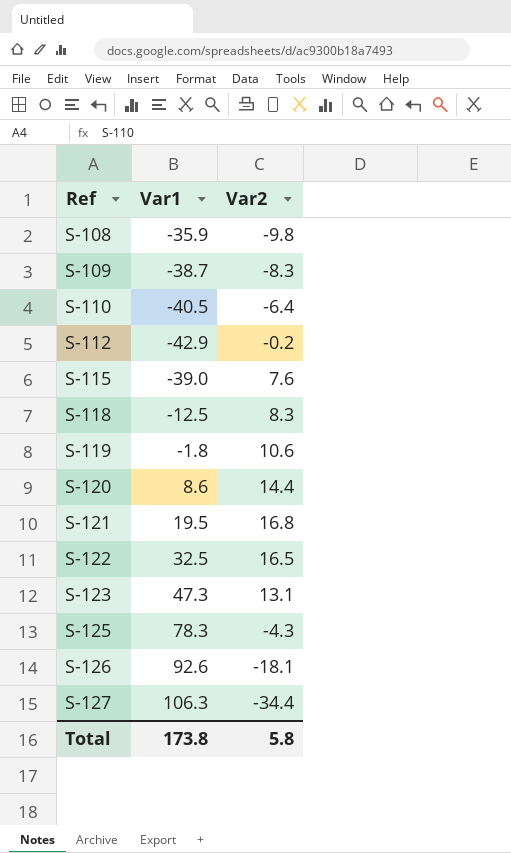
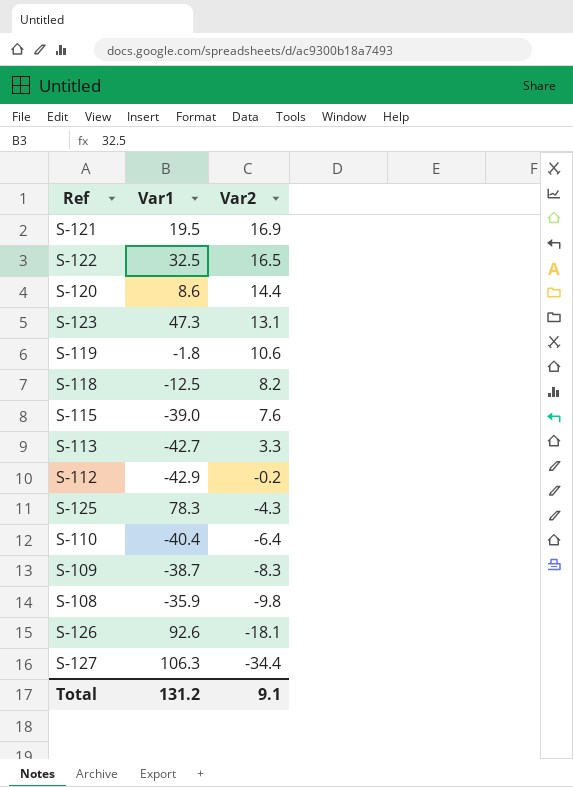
row order: Ref ascending -> Var2 descending
S-121 | Var2: 16.8 -> 16.9
S-118 | Var2: 8.3 -> 8.2
row S-113: none -> -42.7 | 3.3
S-110 | Var1: -40.5 -> -40.4
Total | Var1: 173.8 -> 131.2
Total | Var2: 5.8 -> 9.1

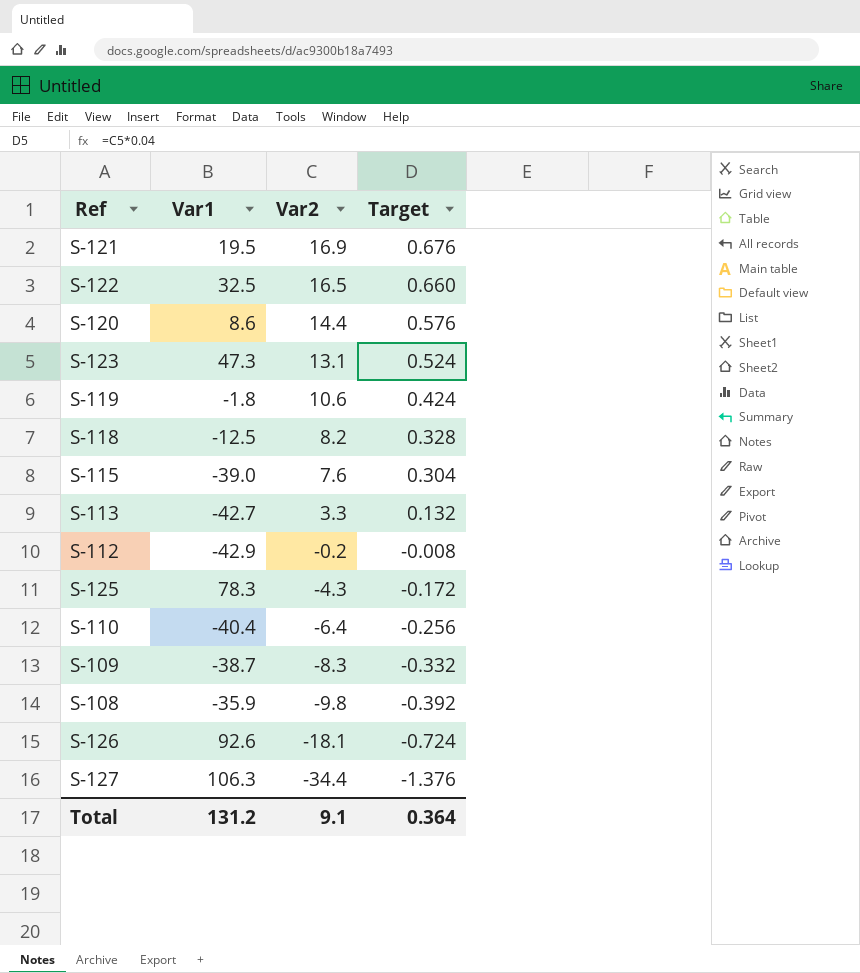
column Target | formula: none -> [Var2] * 0.04

